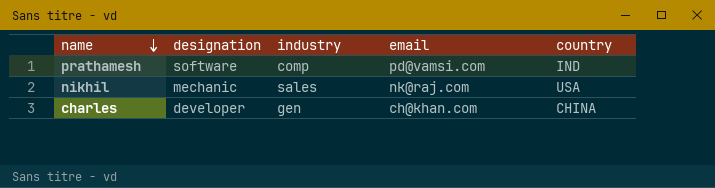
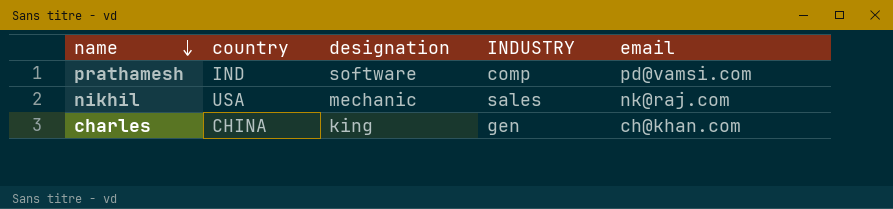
column country | position: 5 -> 2
column name: industry -> INDUSTRY
charles | designation: developer -> king

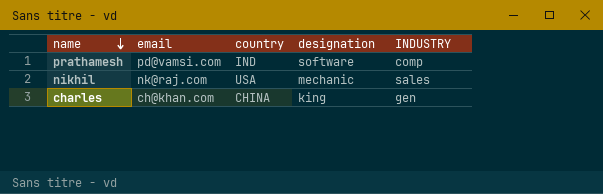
column email | position: 5 -> 2

